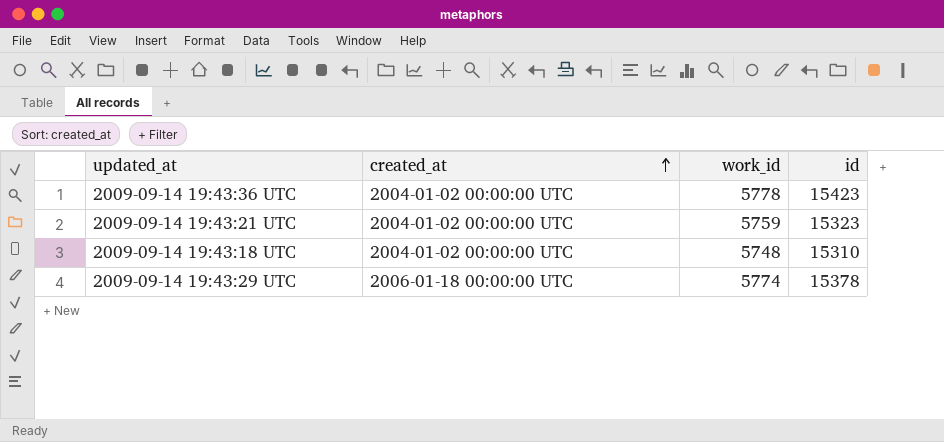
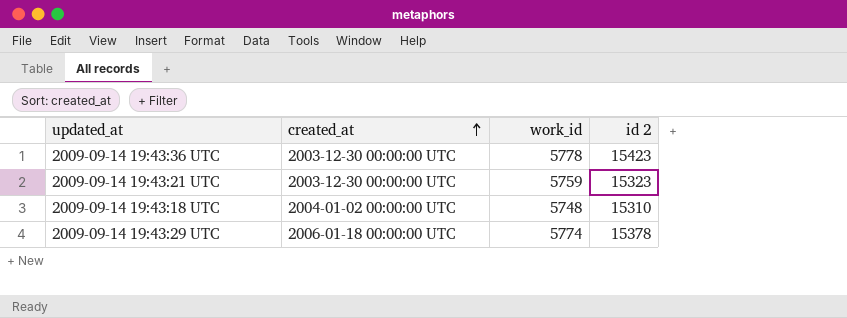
column name: id -> id 2
2009-09-14 19:43:36 UTC | created_at: 2004-01-02 00:00:00 UTC -> 2003-12-30 00:00:00 UTC
2009-09-14 19:43:21 UTC | created_at: 2004-01-02 00:00:00 UTC -> 2003-12-30 00:00:00 UTC

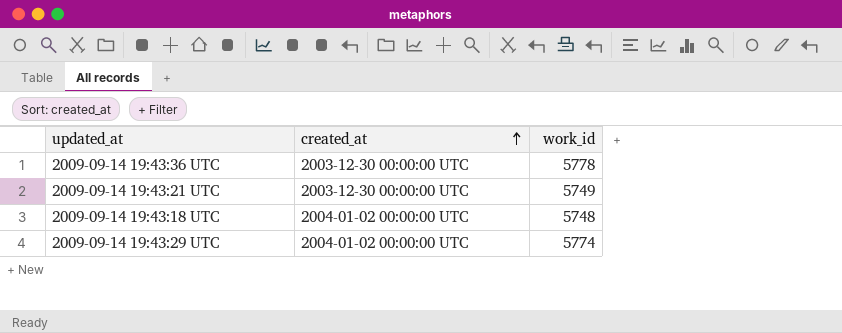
column id 2 | position: 4 -> none
2009-09-14 19:43:21 UTC | work_id: 5759 -> 5749
2009-09-14 19:43:29 UTC | created_at: 2006-01-18 00:00:00 UTC -> 2004-01-02 00:00:00 UTC

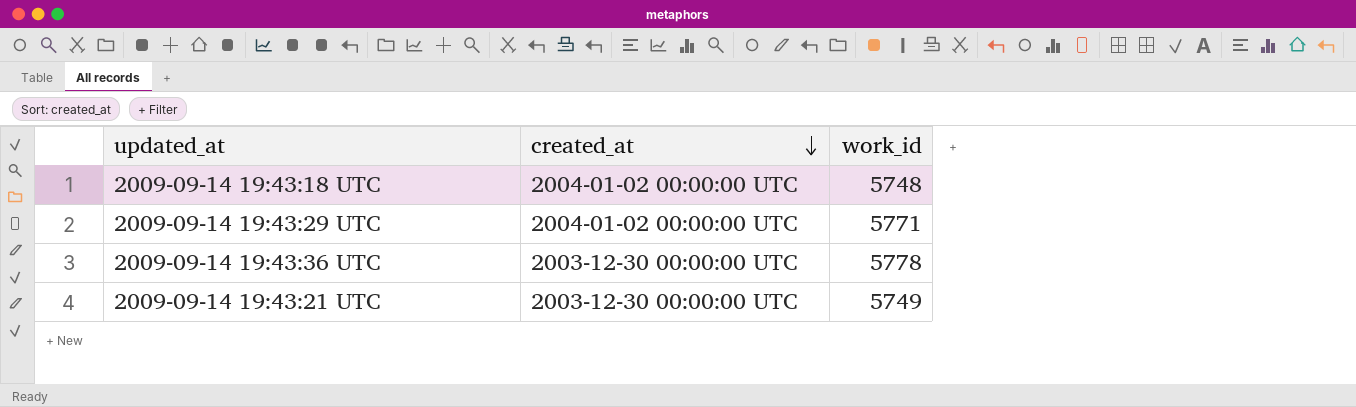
row order: created_at ascending -> created_at descending
2009-09-14 19:43:29 UTC | work_id: 5774 -> 5771

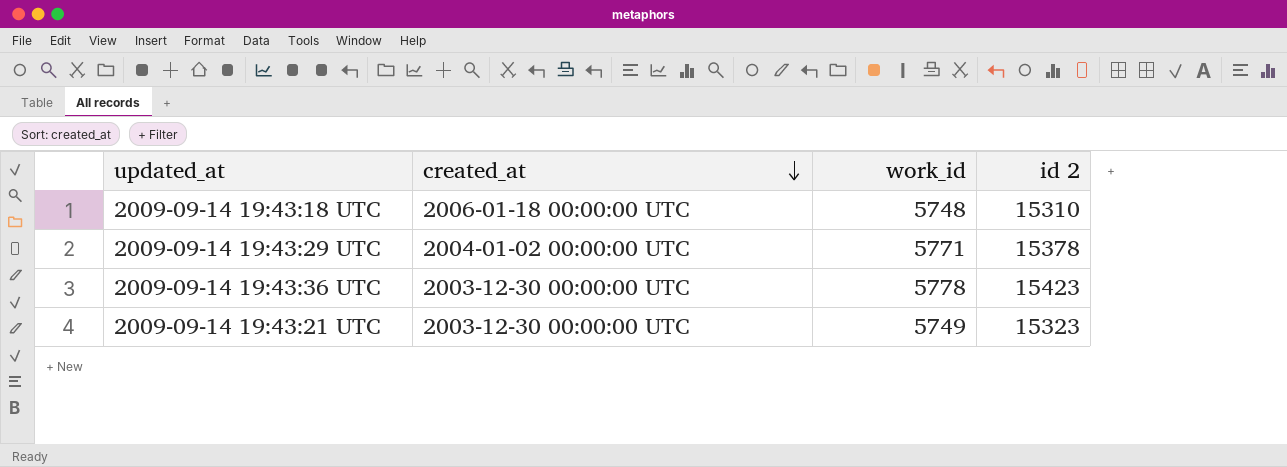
column id 2 | position: none -> 4
2009-09-14 19:43:18 UTC | created_at: 2004-01-02 00:00:00 UTC -> 2006-01-18 00:00:00 UTC

